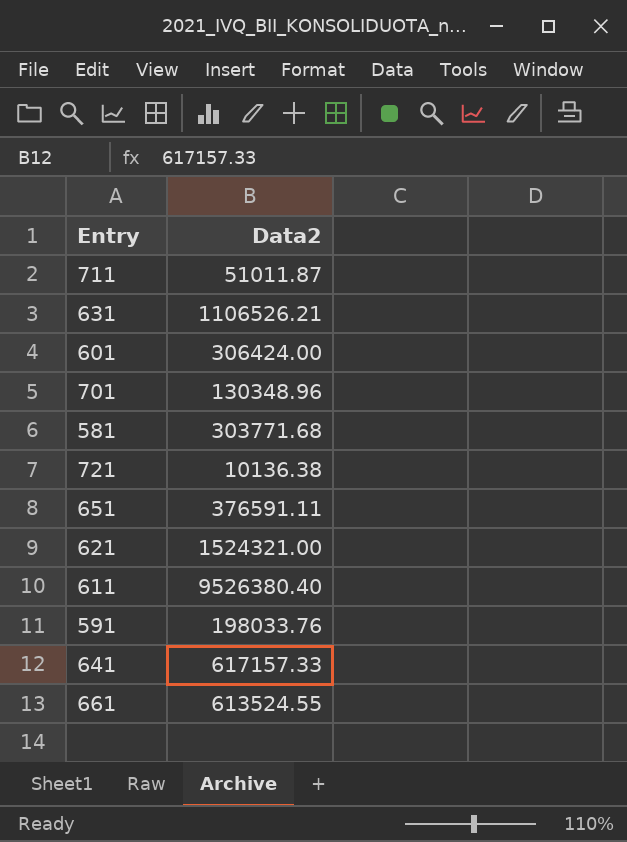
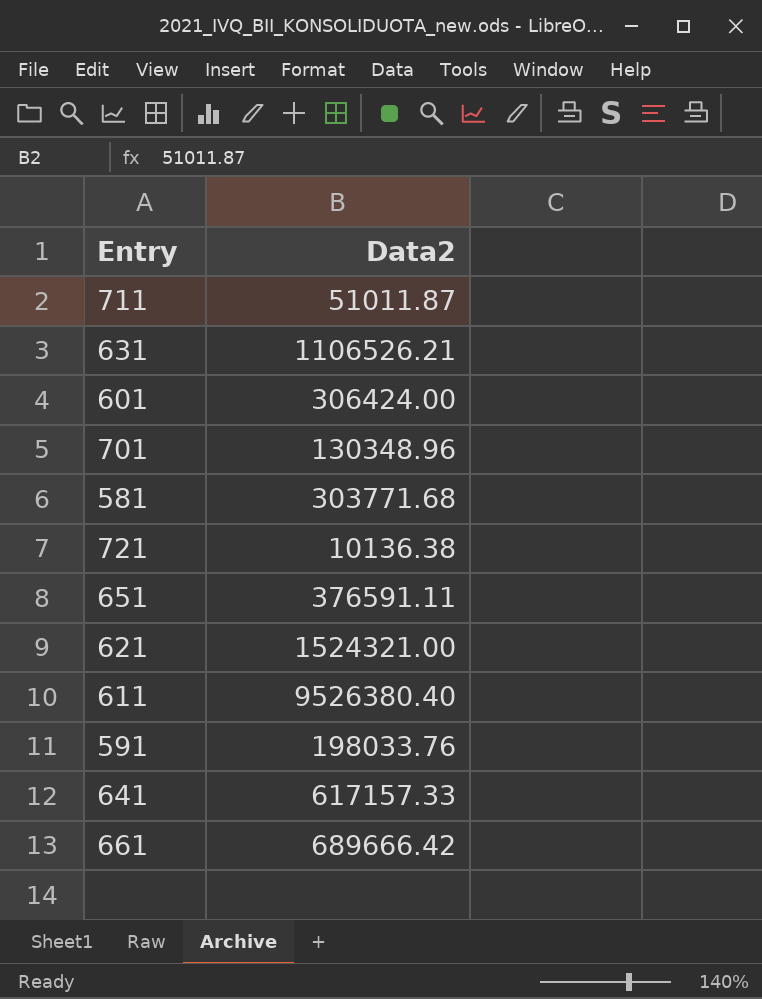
661 | Data2: 613524.55 -> 689666.42

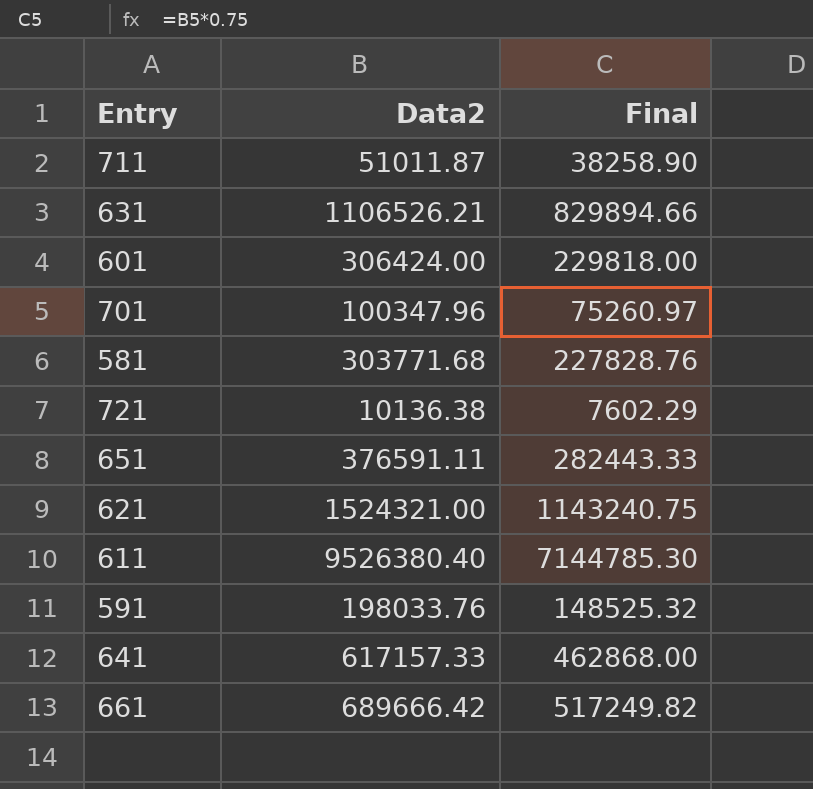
column Final | formula: none -> [Data2] * 0.75
701 | Data2: 130348.96 -> 100347.96

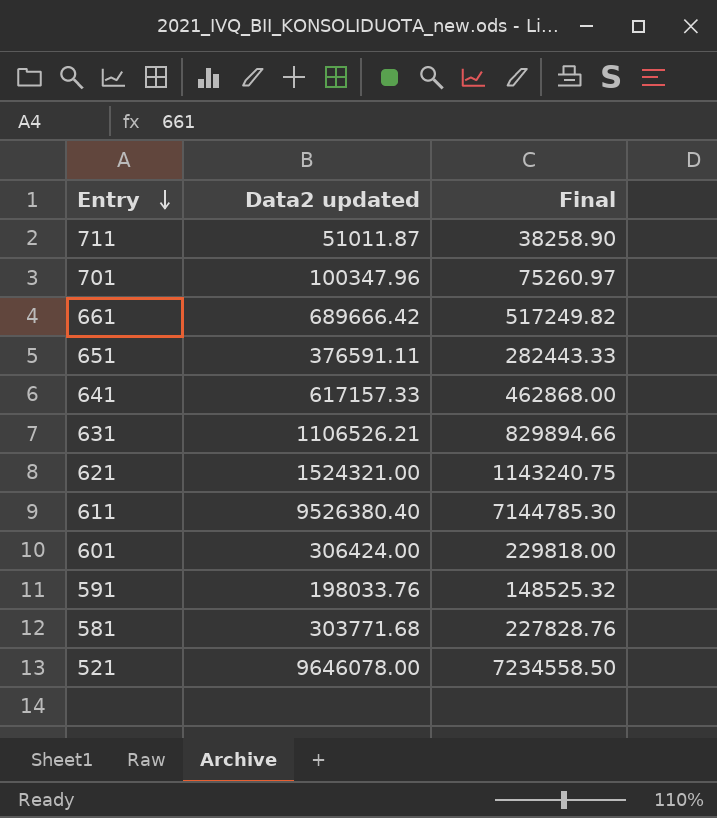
row order: none -> Entry descending
column name: Data2 -> Data2 updated
row 721: 10136.38 | 7602.29 -> none
row 521: none -> 9646078.00 | 7234558.50

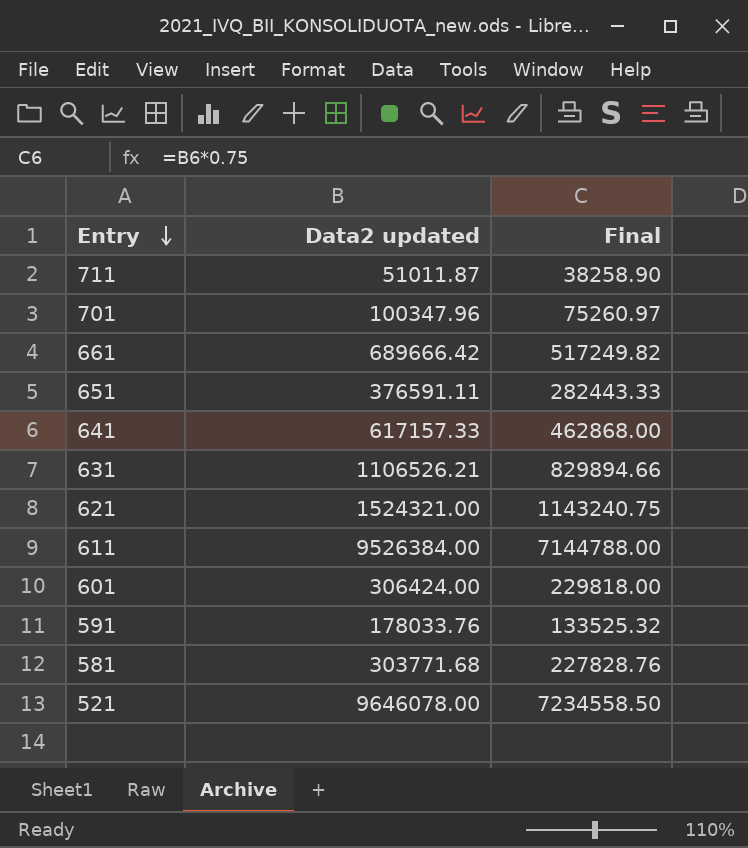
611 | Data2 updated: 9526380.40 -> 9526384.00
611 | Final: 7144785.30 -> 7144788.00
591 | Data2 updated: 198033.76 -> 178033.76
591 | Final: 148525.32 -> 133525.32

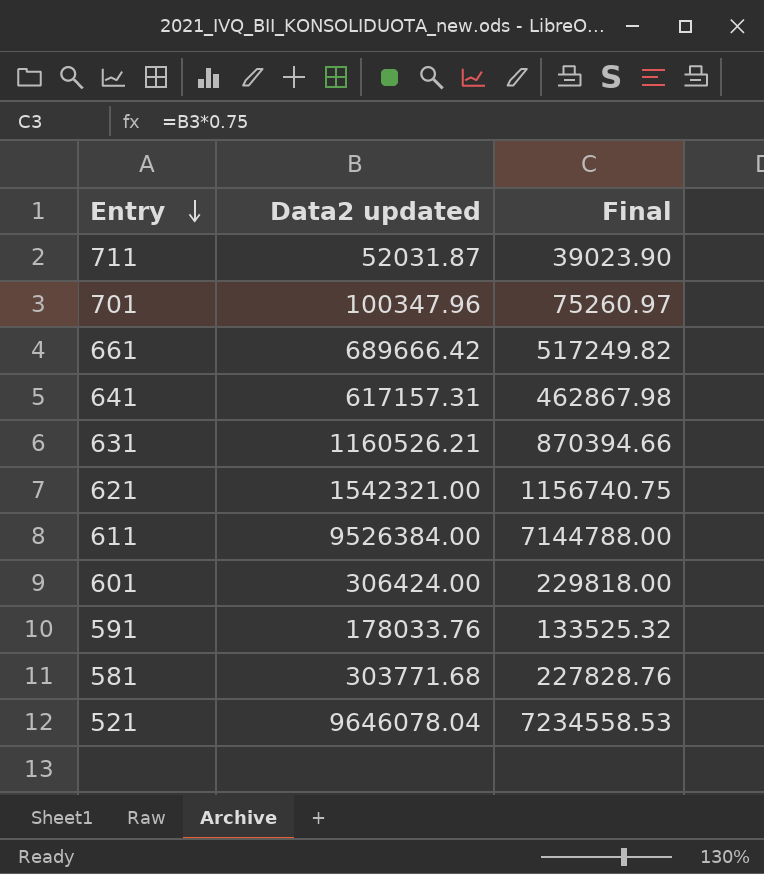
row 651: 376591.11 | 282443.33 -> none
711 | Data2 updated: 51011.87 -> 52031.87
711 | Final: 38258.90 -> 39023.90
641 | Data2 updated: 617157.33 -> 617157.31
641 | Final: 462868.00 -> 462867.98
631 | Data2 updated: 1106526.21 -> 1160526.21
631 | Final: 829894.66 -> 870394.66
621 | Data2 updated: 1524321.00 -> 1542321.00
621 | Final: 1143240.75 -> 1156740.75
521 | Data2 updated: 9646078.00 -> 9646078.04
521 | Final: 7234558.50 -> 7234558.53

